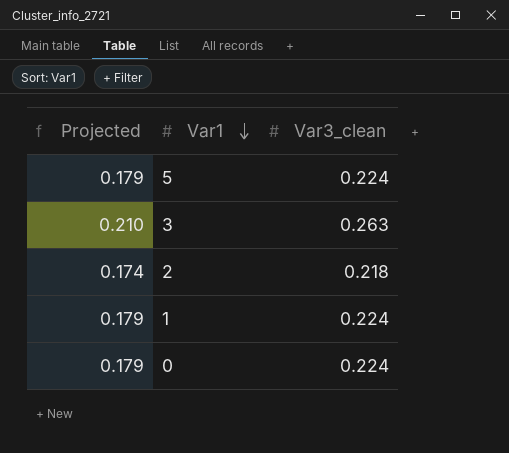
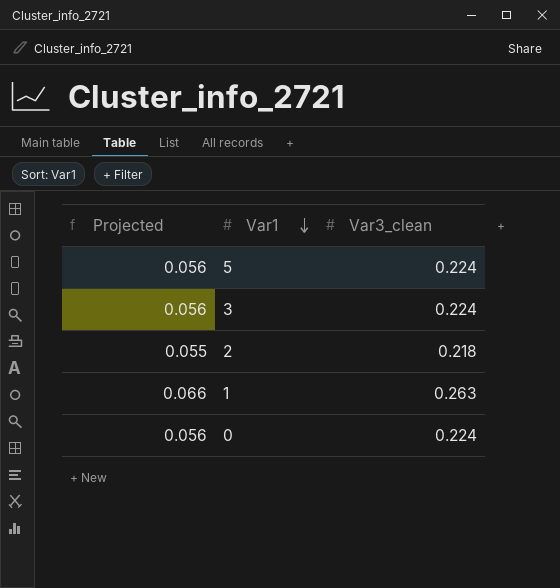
column Projected | formula: [Var3_clean] * 0.8 -> [Var3_clean] * 0.25
3 | Var3_clean: 0.263 -> 0.224
1 | Var3_clean: 0.224 -> 0.263

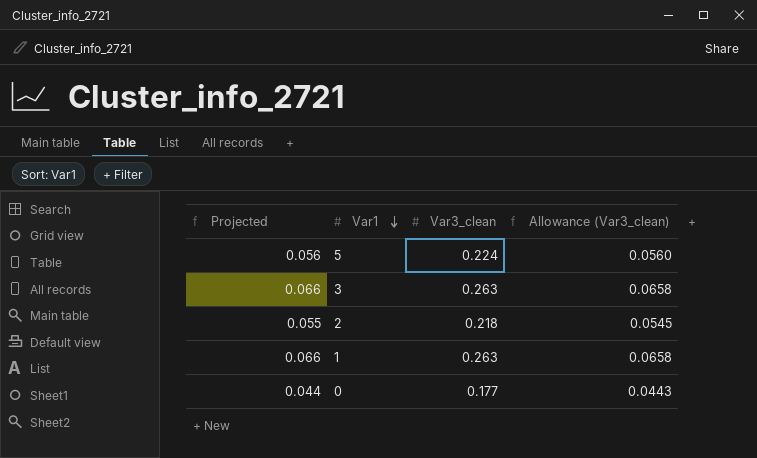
column Allowance (Var3_clean) | formula: none -> [Var3_clean] * 0.25
3 | Projected: 0.056 -> 0.066
3 | Var3_clean: 0.224 -> 0.263
0 | Projected: 0.056 -> 0.044
0 | Var3_clean: 0.224 -> 0.177

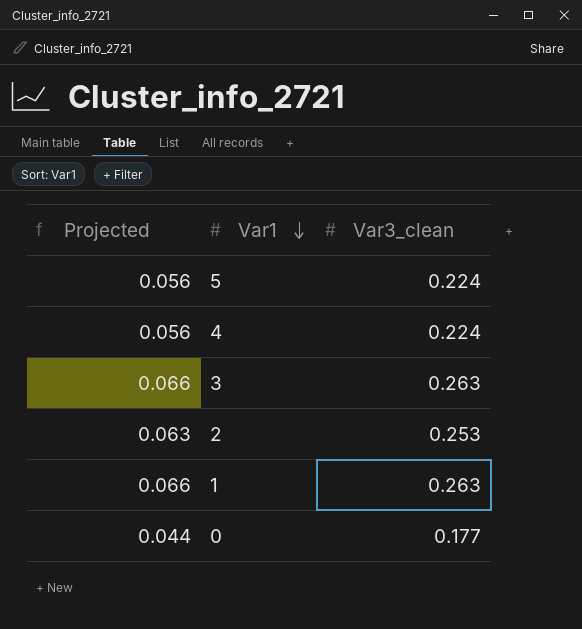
column Allowance (Var3_clean) | formula: [Var3_clean] * 0.25 -> none
row 4: none -> 0.056 | 0.224
2 | Projected: 0.055 -> 0.063
2 | Var3_clean: 0.218 -> 0.253

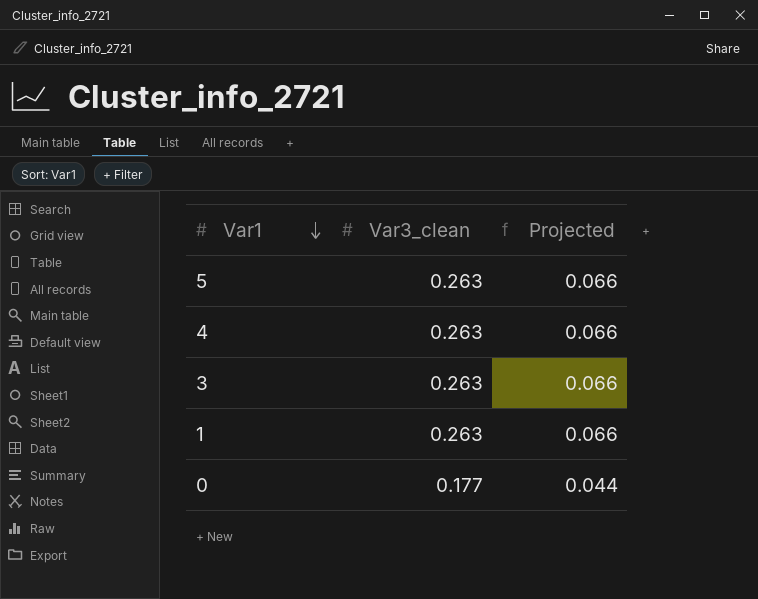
column Projected | position: 1 -> 3
row 2: 0.063 | 0.253 -> none
5 | Var3_clean: 0.224 -> 0.263
5 | Projected: 0.056 -> 0.066
4 | Var3_clean: 0.224 -> 0.263
4 | Projected: 0.056 -> 0.066

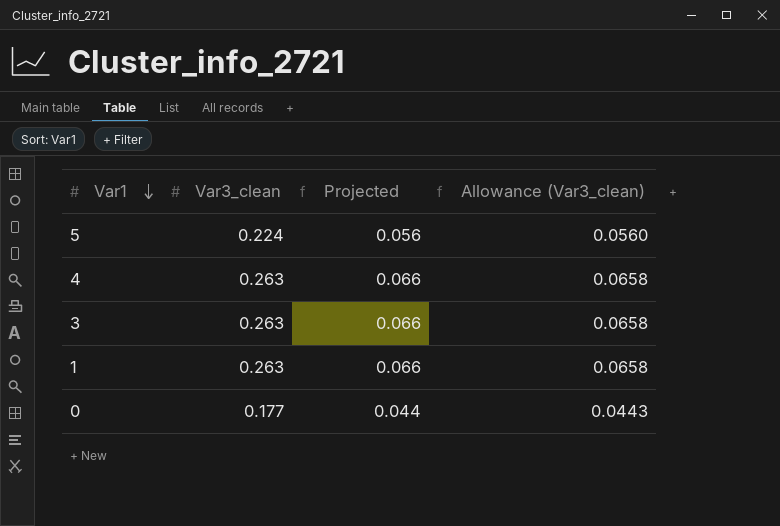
column Allowance (Var3_clean) | formula: none -> [Var3_clean] * 0.25
5 | Var3_clean: 0.263 -> 0.224
5 | Projected: 0.066 -> 0.056

